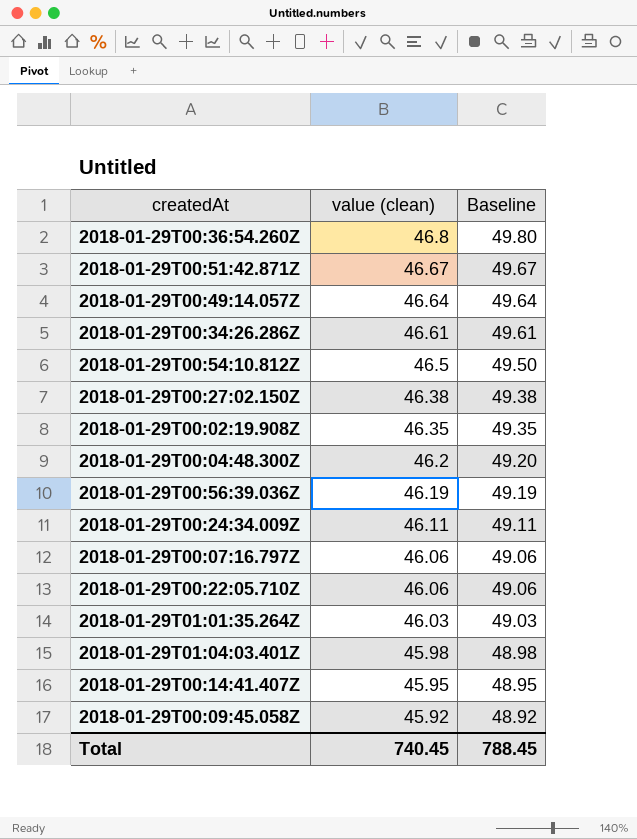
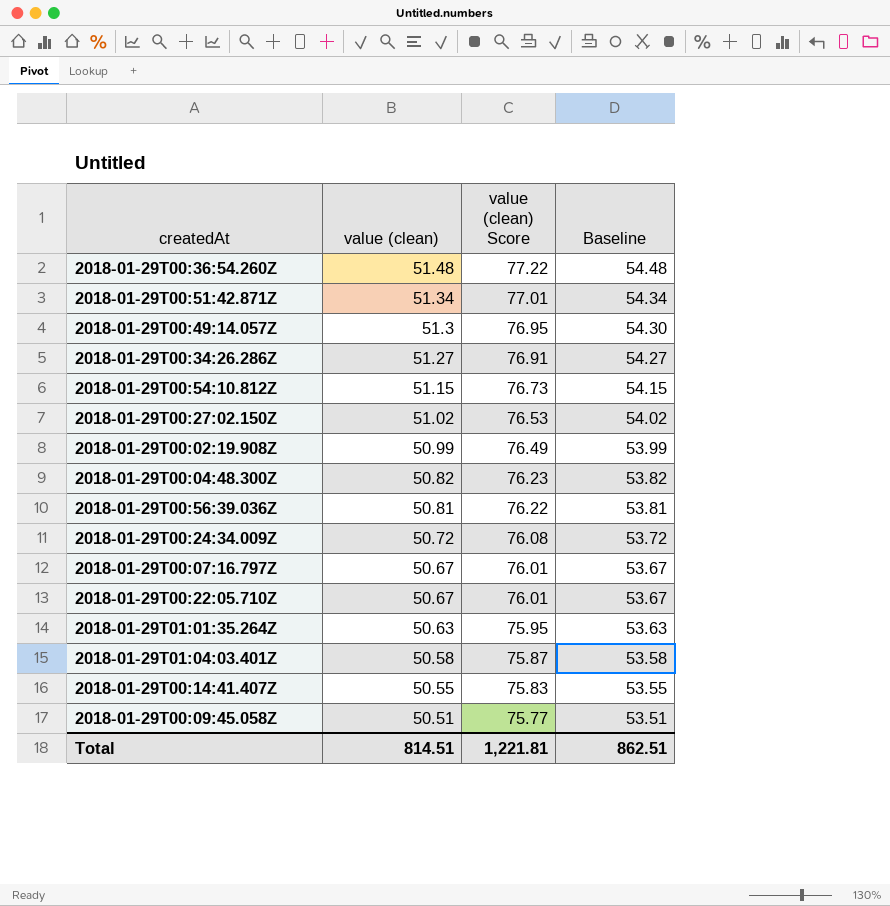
column value (clean) Score | formula: none -> [value (clean)] * 1.5
2018-01-29T00:36:54.260Z | value (clean): 46.8 -> 51.48
2018-01-29T00:36:54.260Z | Baseline: 49.80 -> 54.48
2018-01-29T00:51:42.871Z | value (clean): 46.67 -> 51.34
2018-01-29T00:51:42.871Z | Baseline: 49.67 -> 54.34
2018-01-29T00:49:14.057Z | value (clean): 46.64 -> 51.3
2018-01-29T00:49:14.057Z | Baseline: 49.64 -> 54.30
2018-01-29T00:34:26.286Z | value (clean): 46.61 -> 51.27
2018-01-29T00:34:26.286Z | Baseline: 49.61 -> 54.27
2018-01-29T00:54:10.812Z | value (clean): 46.5 -> 51.15
2018-01-29T00:54:10.812Z | Baseline: 49.50 -> 54.15
2018-01-29T00:27:02.150Z | value (clean): 46.38 -> 51.02
2018-01-29T00:27:02.150Z | Baseline: 49.38 -> 54.02
2018-01-29T00:02:19.908Z | value (clean): 46.35 -> 50.99
2018-01-29T00:02:19.908Z | Baseline: 49.35 -> 53.99
2018-01-29T00:04:48.300Z | value (clean): 46.2 -> 50.82
2018-01-29T00:04:48.300Z | Baseline: 49.20 -> 53.82
2018-01-29T00:56:39.036Z | value (clean): 46.19 -> 50.81
2018-01-29T00:56:39.036Z | Baseline: 49.19 -> 53.81
2018-01-29T00:24:34.009Z | value (clean): 46.11 -> 50.72
2018-01-29T00:24:34.009Z | Baseline: 49.11 -> 53.72
2018-01-29T00:07:16.797Z | value (clean): 46.06 -> 50.67
2018-01-29T00:07:16.797Z | Baseline: 49.06 -> 53.67
2018-01-29T00:22:05.710Z | value (clean): 46.06 -> 50.67
2018-01-29T00:22:05.710Z | Baseline: 49.06 -> 53.67
2018-01-29T01:01:35.264Z | value (clean): 46.03 -> 50.63
2018-01-29T01:01:35.264Z | Baseline: 49.03 -> 53.63
2018-01-29T01:04:03.401Z | value (clean): 45.98 -> 50.58
2018-01-29T01:04:03.401Z | Baseline: 48.98 -> 53.58
2018-01-29T00:14:41.407Z | value (clean): 45.95 -> 50.55
2018-01-29T00:14:41.407Z | Baseline: 48.95 -> 53.55
2018-01-29T00:09:45.058Z | value (clean): 45.92 -> 50.51
2018-01-29T00:09:45.058Z | Baseline: 48.92 -> 53.51
Total | value (clean): 740.45 -> 814.51
Total | Baseline: 788.45 -> 862.51

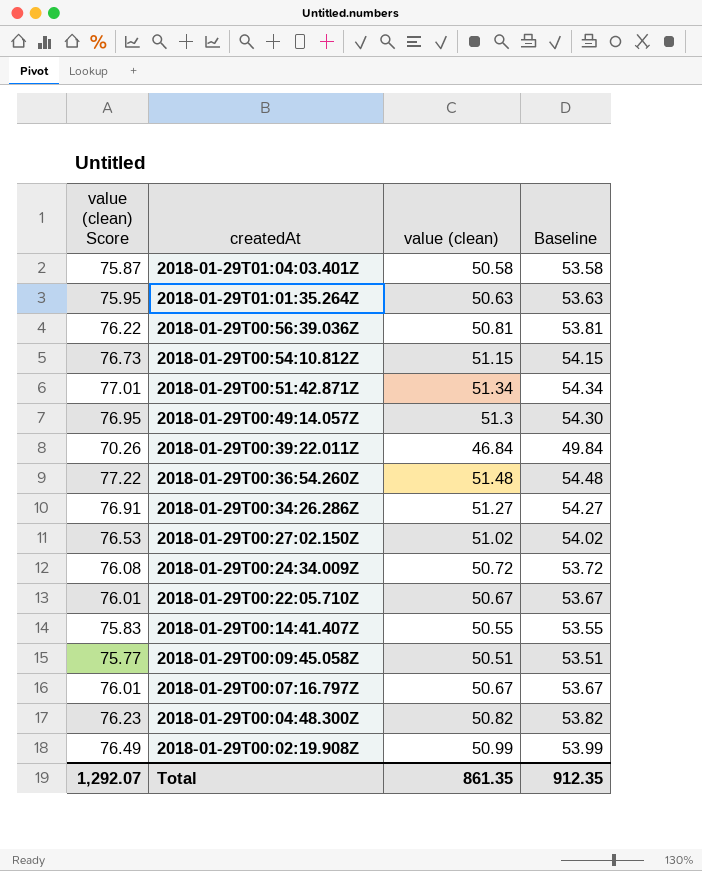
row order: value (clean) descending -> createdAt descending
column value (clean) Score | position: 3 -> 1
row 2018-01-29T00:39:22.011Z: none -> 70.26 | 46.84 | 49.84
Total | value (clean) Score: 1,221.81 -> 1,292.07
Total | value (clean): 814.51 -> 861.35
Total | Baseline: 862.51 -> 912.35

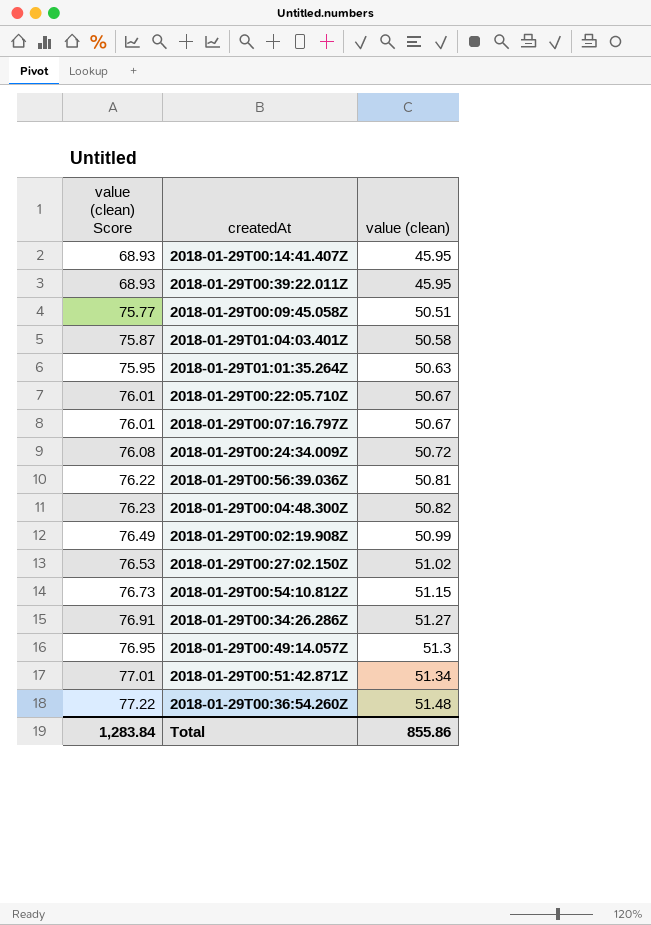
row order: createdAt descending -> value (clean) Score ascending
column Baseline | formula: [value (clean)] + 3 -> none
2018-01-29T00:14:41.407Z | value (clean) Score: 75.83 -> 68.93
2018-01-29T00:14:41.407Z | value (clean): 50.55 -> 45.95
2018-01-29T00:39:22.011Z | value (clean) Score: 70.26 -> 68.93
2018-01-29T00:39:22.011Z | value (clean): 46.84 -> 45.95
Total | value (clean) Score: 1,292.07 -> 1,283.84
Total | value (clean): 861.35 -> 855.86

